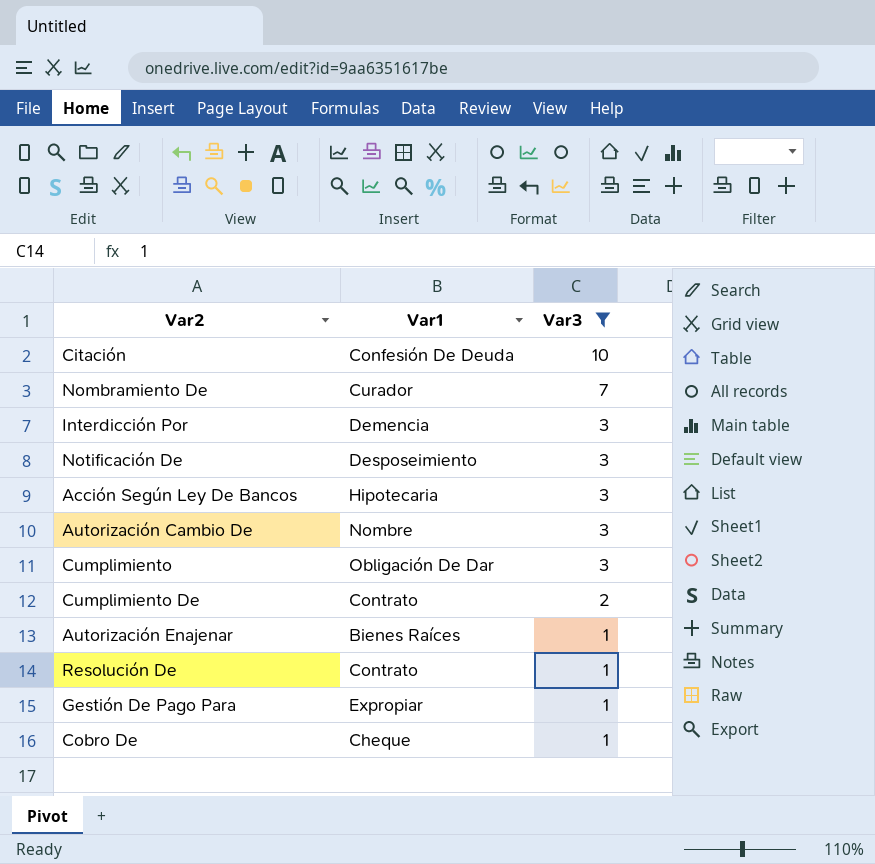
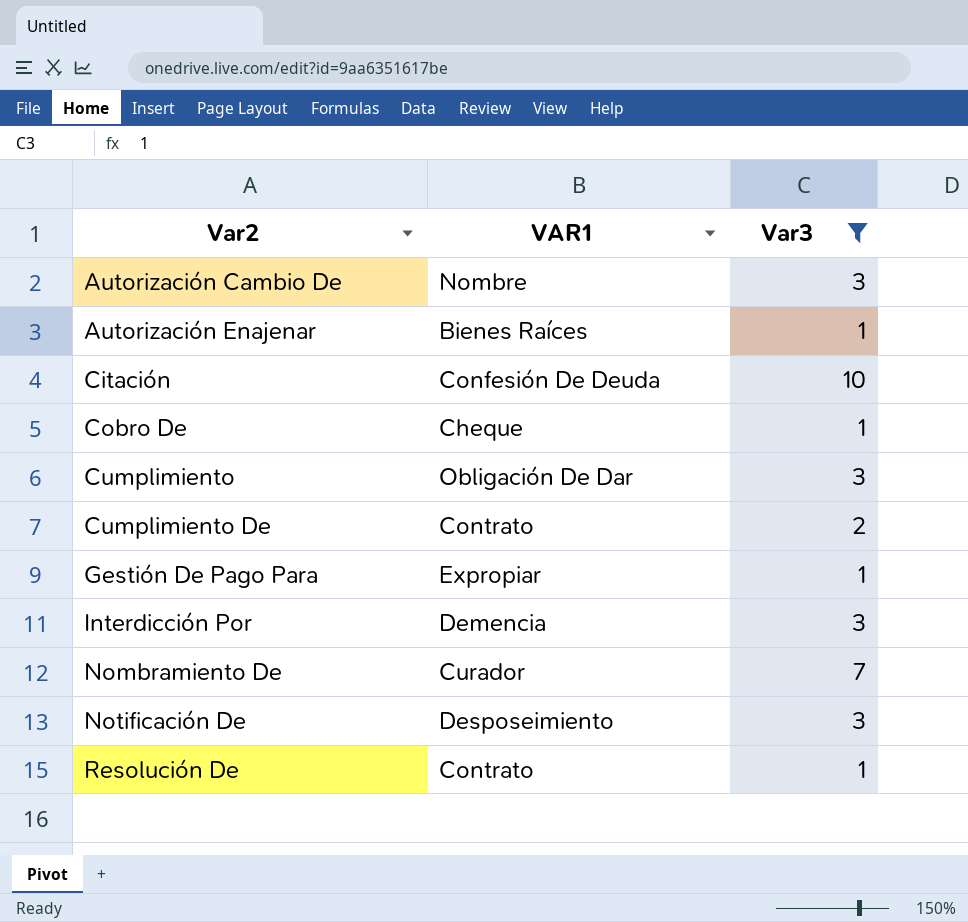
row order: Var3 descending -> Var2 ascending
column name: Var1 -> VAR1
row Acción Según Ley De Bancos: Hipotecaria | 3 -> none

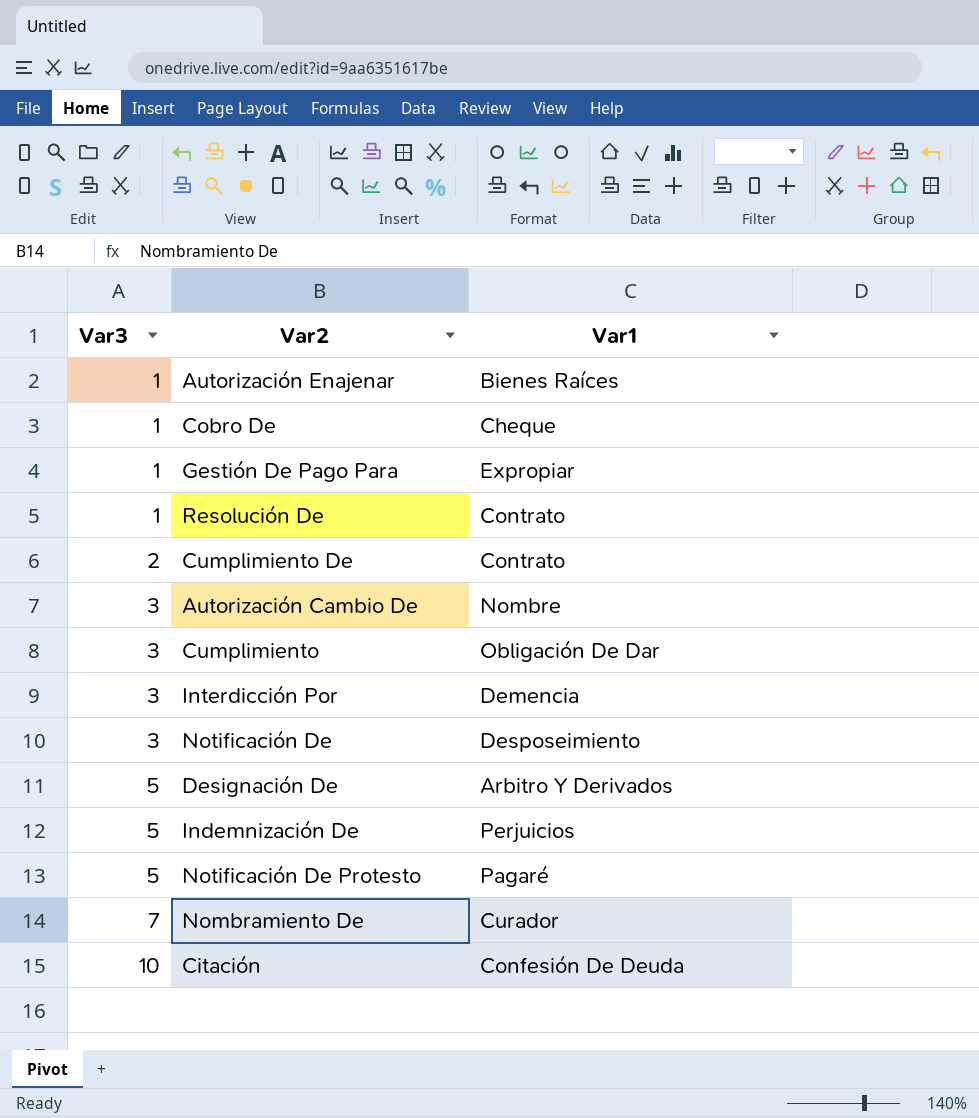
filter: Var3 != 5 -> none
row order: Var2 ascending -> Var3 ascending
column Var3 | position: 3 -> 1
column name: VAR1 -> Var1

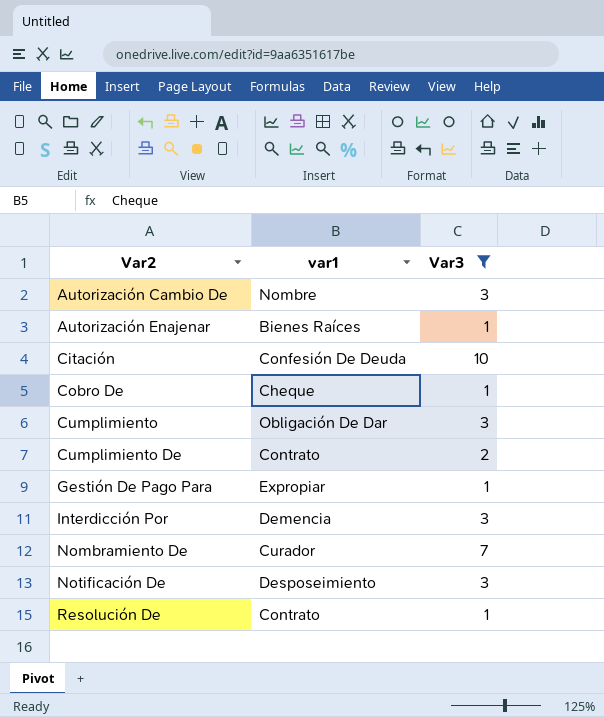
filter: none -> Var3 != 5
row order: Var3 ascending -> Var2 ascending
column name: Var1 -> var1
column Var3 | position: 1 -> 3

